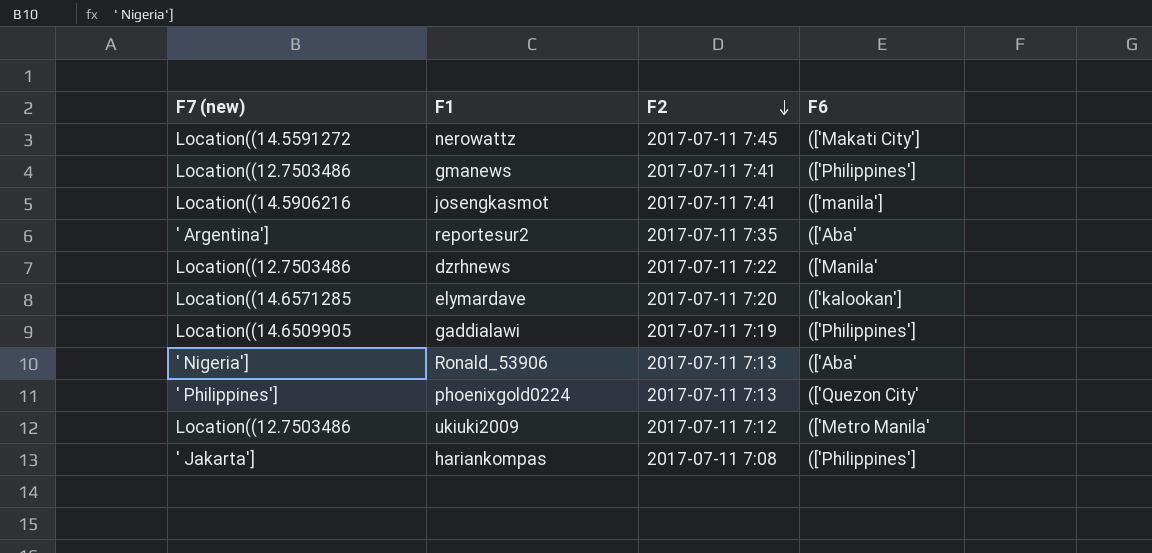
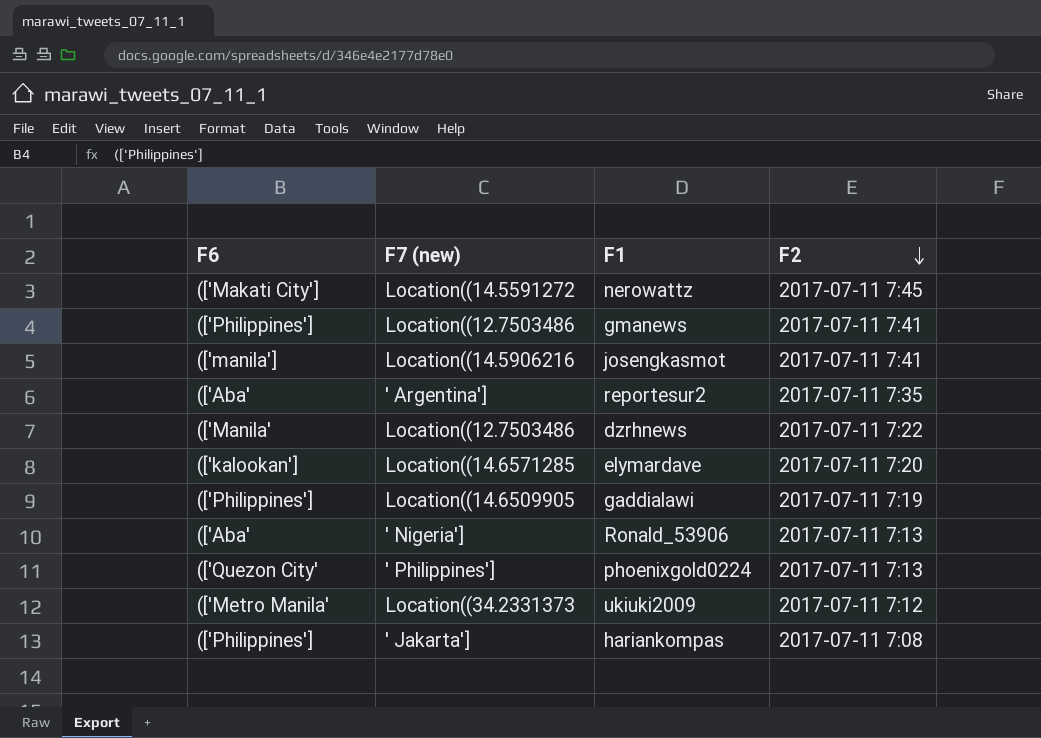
column F6 | position: 4 -> 1
ukiuki2009 | F7 (new): Location((12.7503486 -> Location((34.2331373

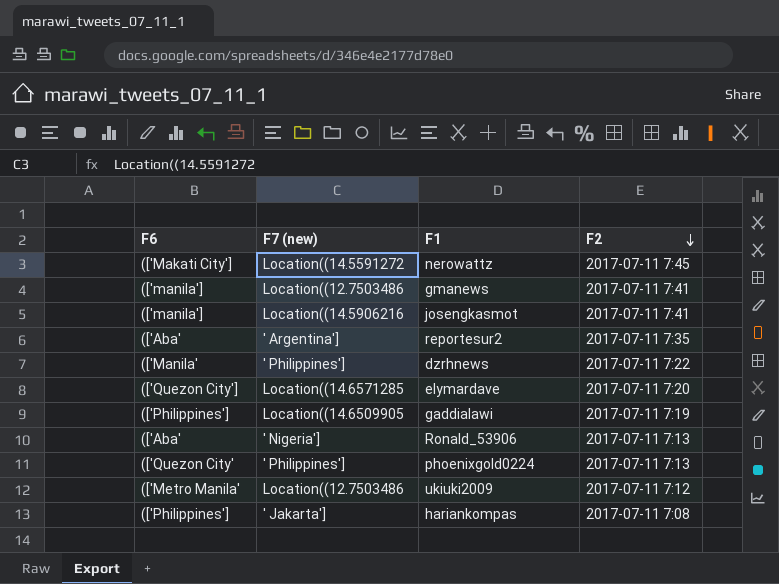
gmanews | F6: (['Philippines'] -> (['manila']
dzrhnews | F7 (new): Location((12.7503486 -> ' Philippines']
elymardave | F6: (['kalookan'] -> (['Quezon City']
ukiuki2009 | F7 (new): Location((34.2331373 -> Location((12.7503486

